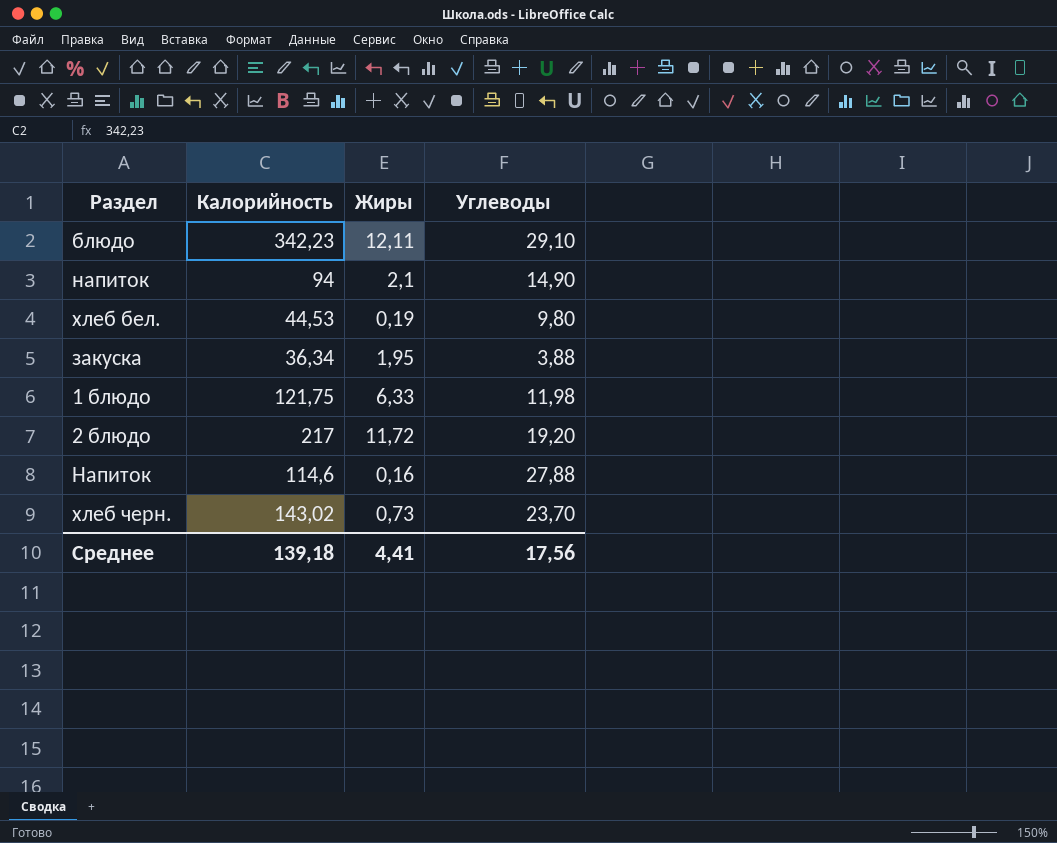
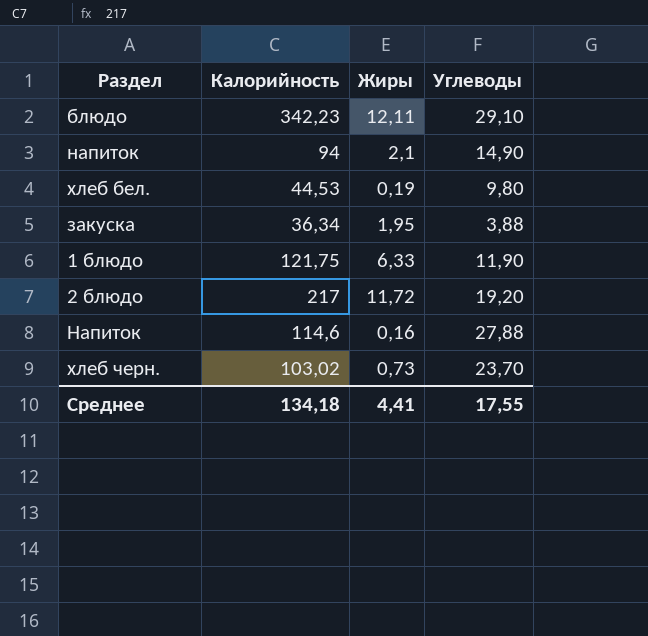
1 блюдо | Углеводы: 11,98 -> 11,90
хлеб черн. | Калорийность: 143,02 -> 103,02
Среднее | Калорийность: 139,18 -> 134,18
Среднее | Углеводы: 17,56 -> 17,55

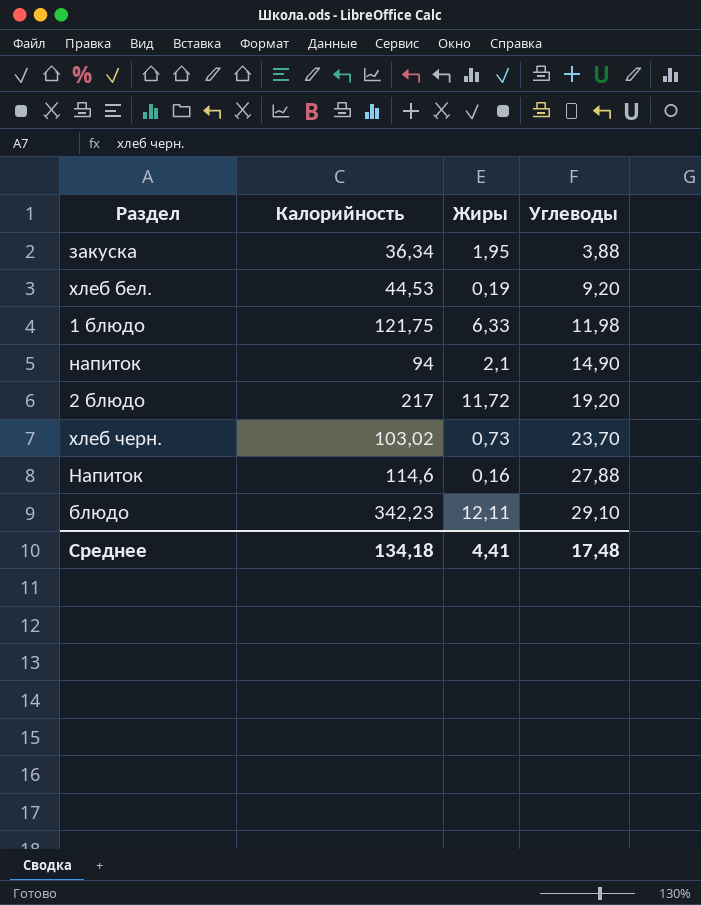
row order: none -> Углеводы ascending
хлеб бел. | Углеводы: 9,80 -> 9,20
1 блюдо | Углеводы: 11,90 -> 11,98
Среднее | Углеводы: 17,55 -> 17,48

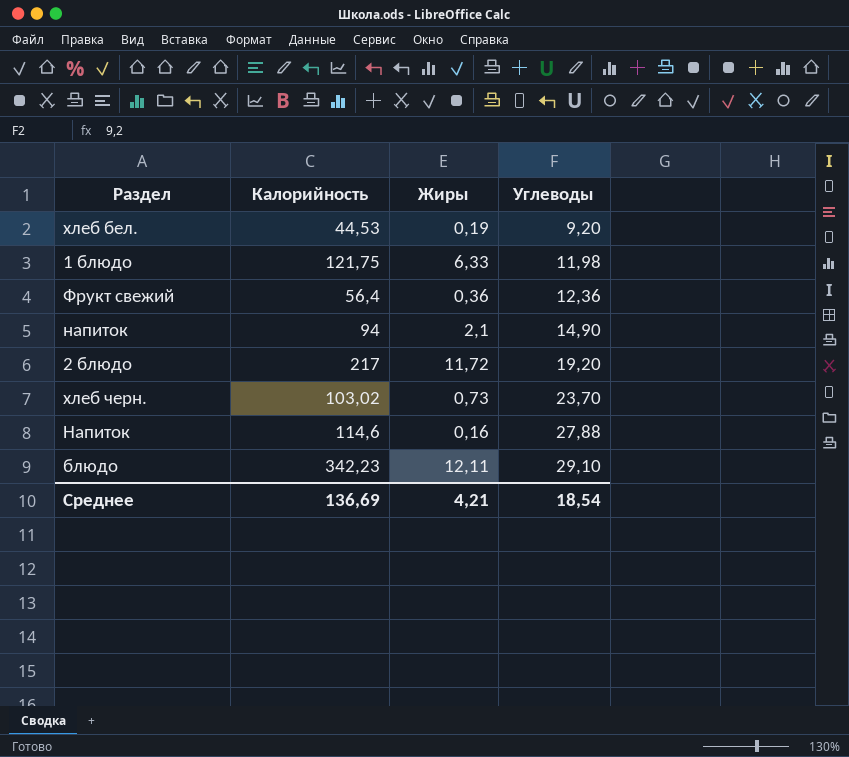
row закуска: 36,34 | 1,95 | 3,88 -> none
row Фрукт свежий: none -> 56,4 | 0,36 | 12,36
Среднее | Калорийность: 134,18 -> 136,69
Среднее | Жиры: 4,41 -> 4,21
Среднее | Углеводы: 17,48 -> 18,54

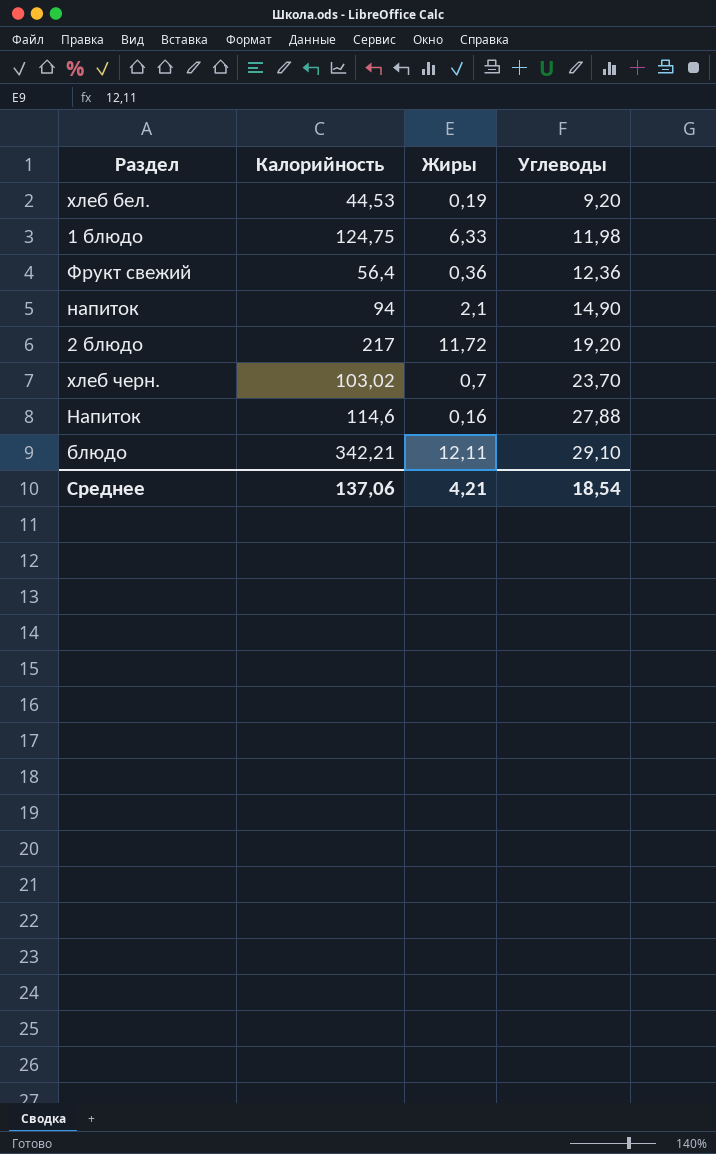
1 блюдо | Калорийность: 121,75 -> 124,75
хлеб черн. | Жиры: 0,73 -> 0,7
блюдо | Калорийность: 342,23 -> 342,21
Среднее | Калорийность: 136,69 -> 137,06

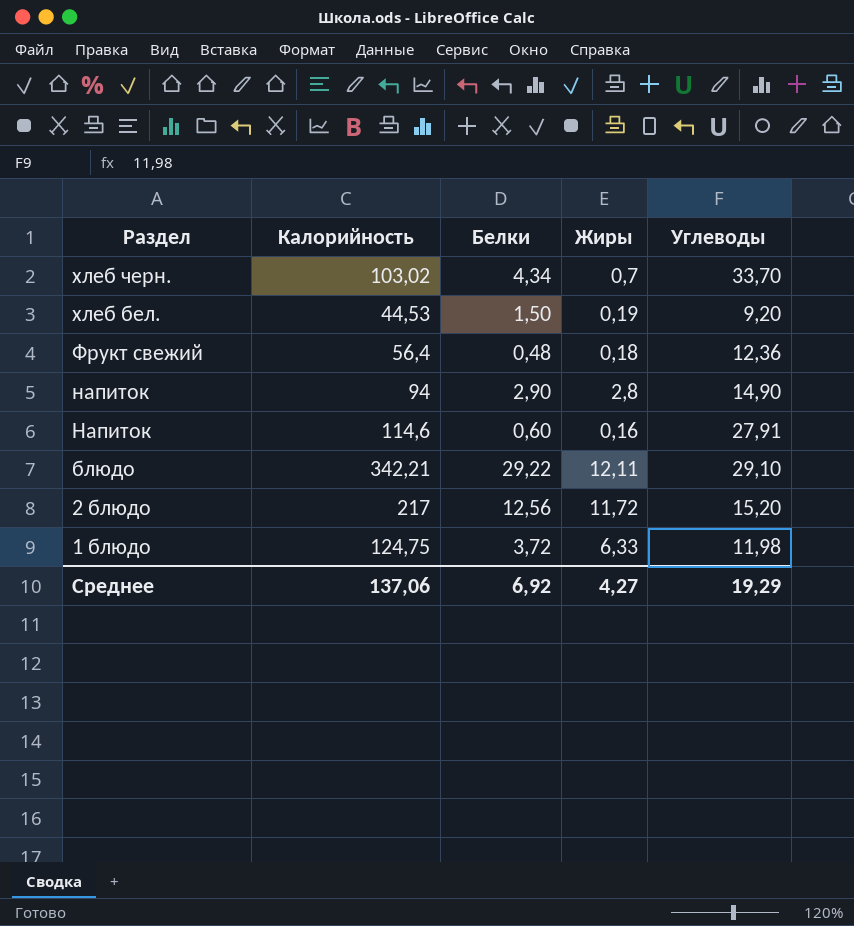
row order: Углеводы ascending -> Раздел descending
column Белки | position: none -> 3
хлеб черн. | Углеводы: 23,70 -> 33,70
Фрукт свежий | Жиры: 0,36 -> 0,18
напиток | Жиры: 2,1 -> 2,8
Напиток | Углеводы: 27,88 -> 27,91
2 блюдо | Углеводы: 19,20 -> 15,20
Среднее | Жиры: 4,21 -> 4,27
Среднее | Углеводы: 18,54 -> 19,29

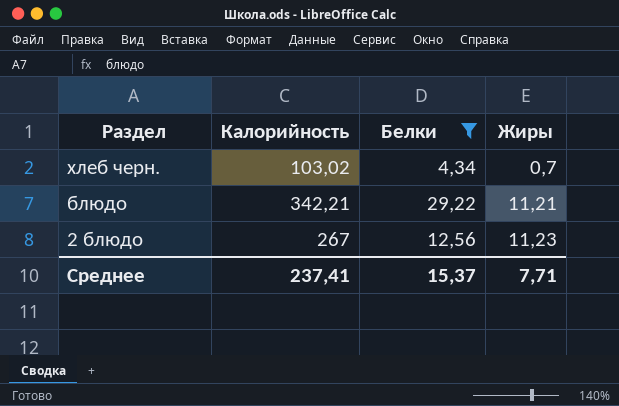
filter: none -> Белки >= 4,34
column Углеводы | position: 5 -> none
блюдо | Жиры: 12,11 -> 11,21
2 блюдо | Калорийность: 217 -> 267
2 блюдо | Жиры: 11,72 -> 11,23
Среднее | Калорийность: 137,06 -> 237,41
Среднее | Белки: 6,92 -> 15,37
Среднее | Жиры: 4,27 -> 7,71

